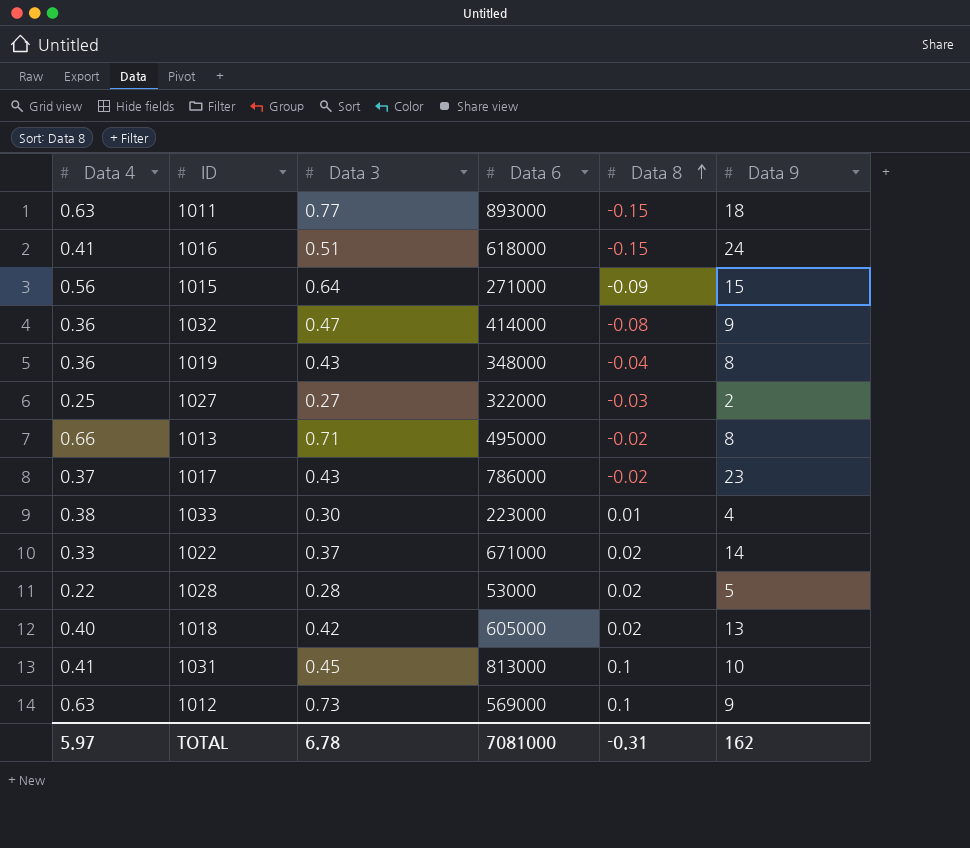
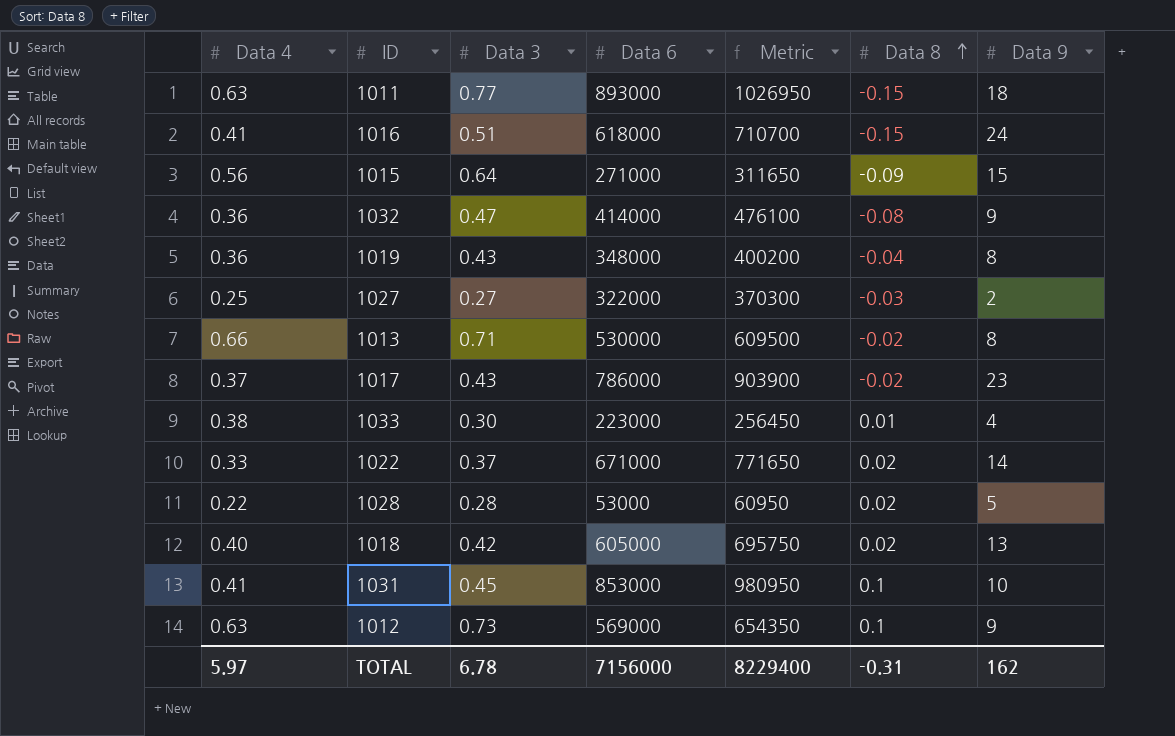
column Metric | formula: none -> [Data 6] * 1.15
1013 | Data 6: 495000 -> 530000
1031 | Data 6: 813000 -> 853000
TOTAL | Data 6: 7081000 -> 7156000

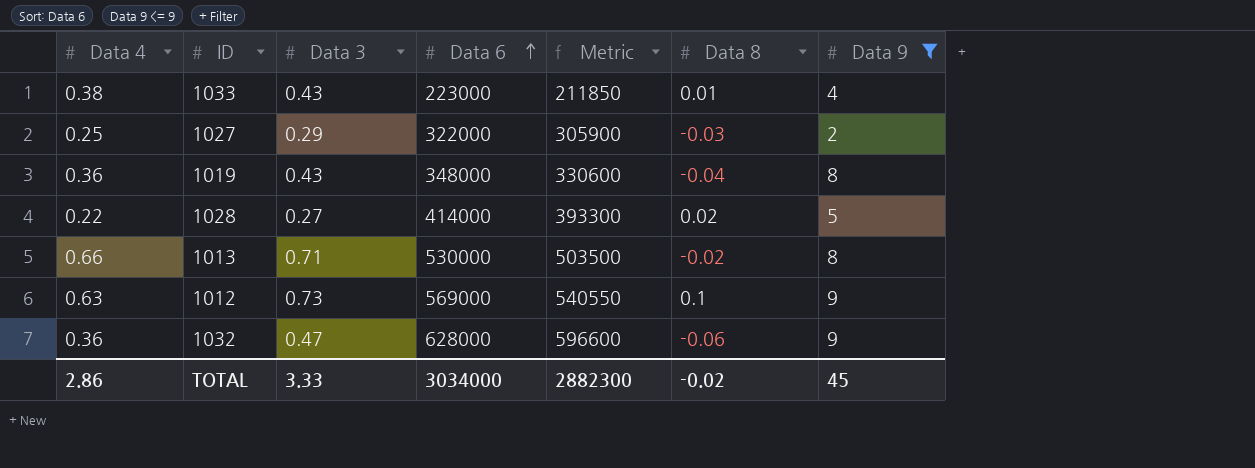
filter: none -> Data 9 <= 9
row order: Data 8 ascending -> Data 6 ascending
column Metric | formula: [Data 6] * 1.15 -> [Data 6] * 0.95
1033 | Data 3: 0.30 -> 0.43
1027 | Data 3: 0.27 -> 0.29
1028 | Data 3: 0.28 -> 0.27
1028 | Data 6: 53000 -> 414000
1032 | Data 6: 414000 -> 628000
1032 | Data 8: -0.08 -> -0.06
TOTAL | Data 4: 5.97 -> 2.86
TOTAL | Data 3: 6.78 -> 3.33
TOTAL | Data 6: 7156000 -> 3034000
TOTAL | Metric: 8229400 -> 2882300
TOTAL | Data 8: -0.31 -> -0.02
TOTAL | Data 9: 162 -> 45

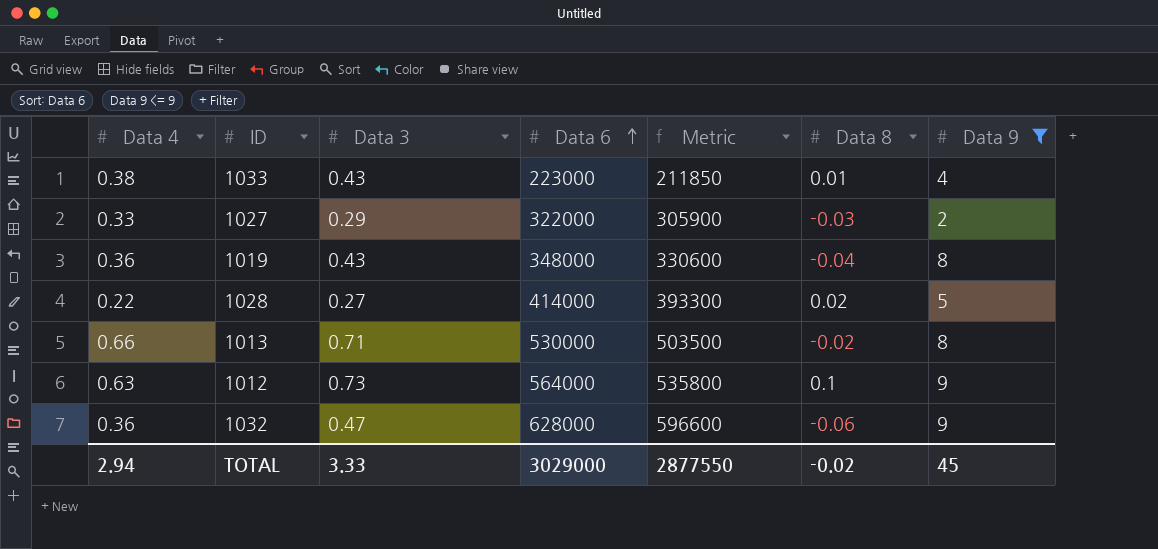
1027 | Data 4: 0.25 -> 0.33
1012 | Data 6: 569000 -> 564000
1012 | Metric: 540550 -> 535800
TOTAL | Data 4: 2.86 -> 2.94
TOTAL | Data 6: 3034000 -> 3029000
TOTAL | Metric: 2882300 -> 2877550

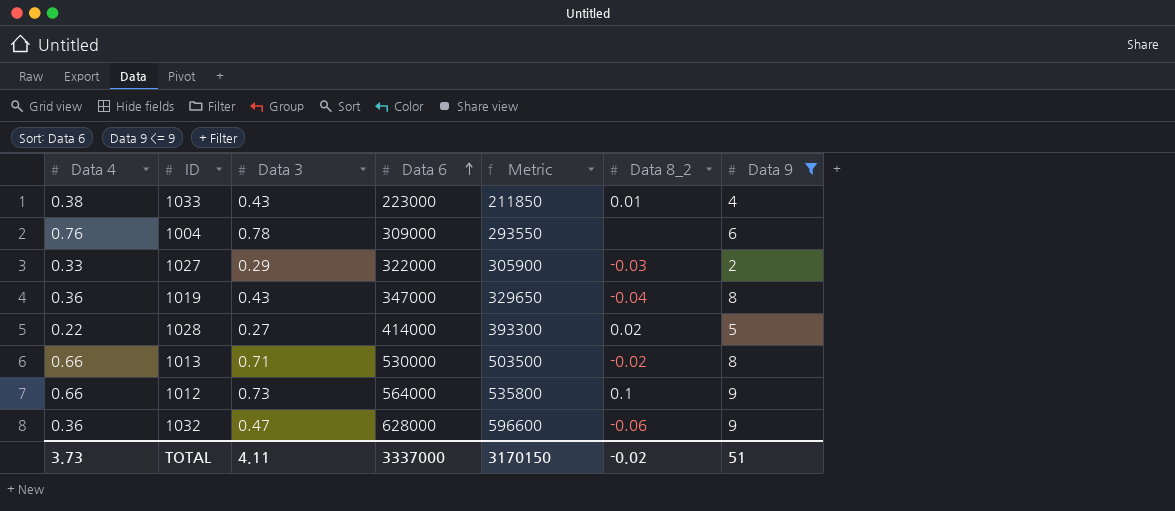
column name: Data 8 -> Data 8_2
row 1004: none -> 0.76 | 0.78 | 309000 | 293550 | none | 6
1019 | Data 6: 348000 -> 347000
1019 | Metric: 330600 -> 329650
1012 | Data 4: 0.63 -> 0.66
TOTAL | Data 4: 2.94 -> 3.73
TOTAL | Data 3: 3.33 -> 4.11
TOTAL | Data 6: 3029000 -> 3337000
TOTAL | Metric: 2877550 -> 3170150
TOTAL | Data 9: 45 -> 51

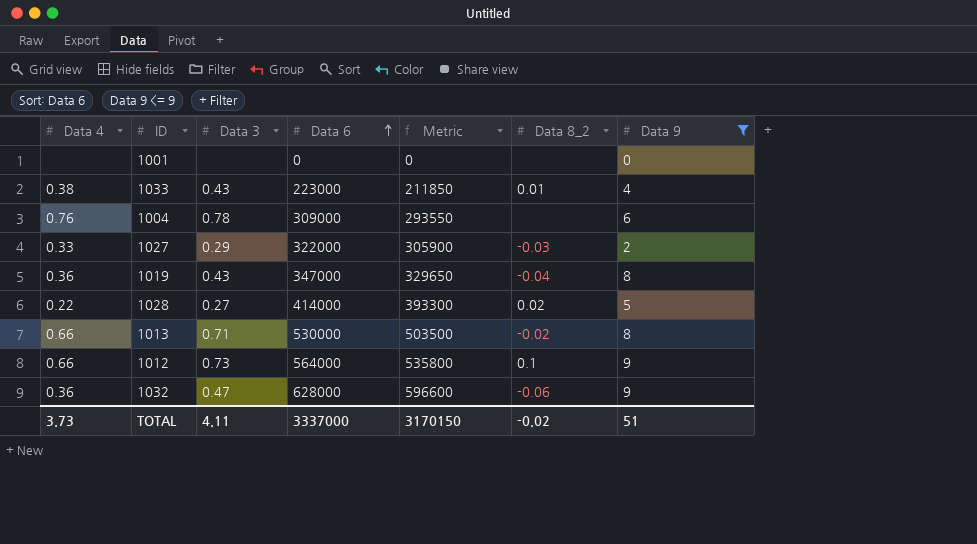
row 1001: none -> none | none | 0 | 0 | none | 0

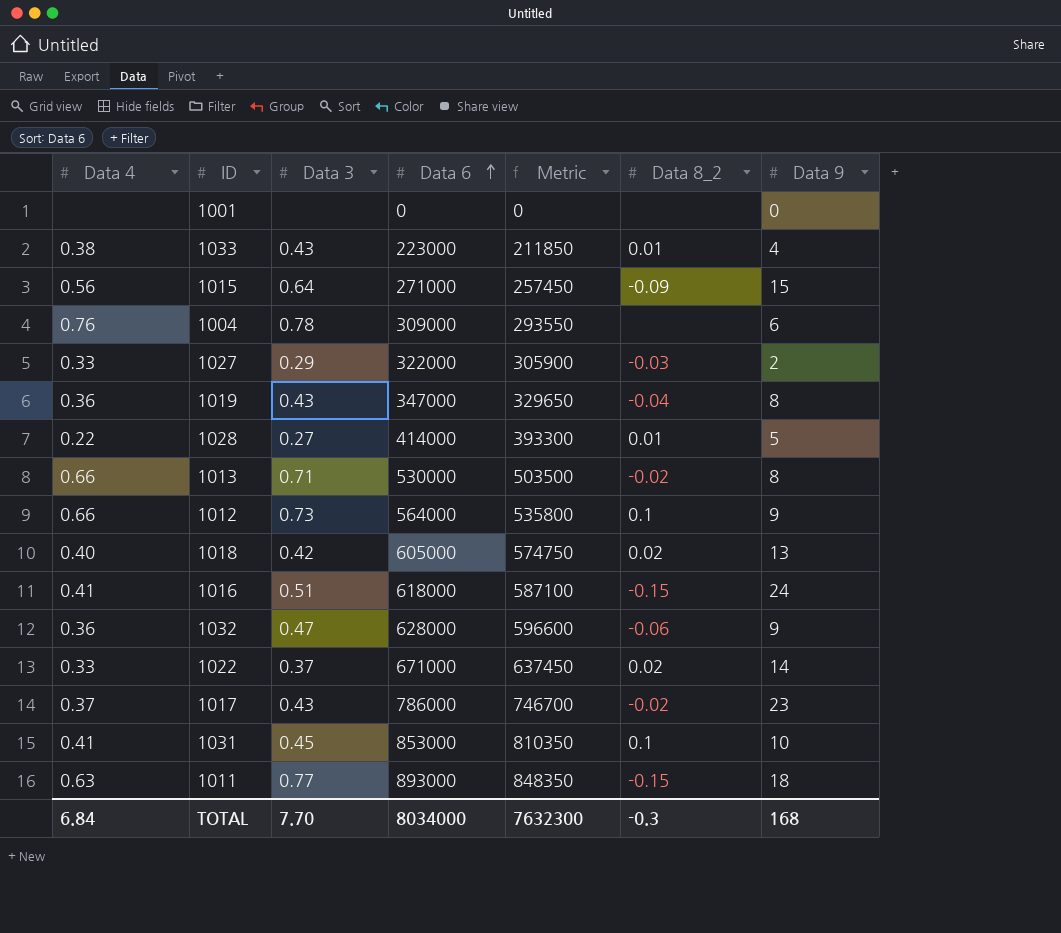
filter: Data 9 <= 9 -> none
1028 | Data 8_2: 0.02 -> 0.01
TOTAL | Data 4: 3.73 -> 6.84
TOTAL | Data 3: 4.11 -> 7.70
TOTAL | Data 6: 3337000 -> 8034000
TOTAL | Metric: 3170150 -> 7632300
TOTAL | Data 8_2: -0.02 -> -0.3
TOTAL | Data 9: 51 -> 168

